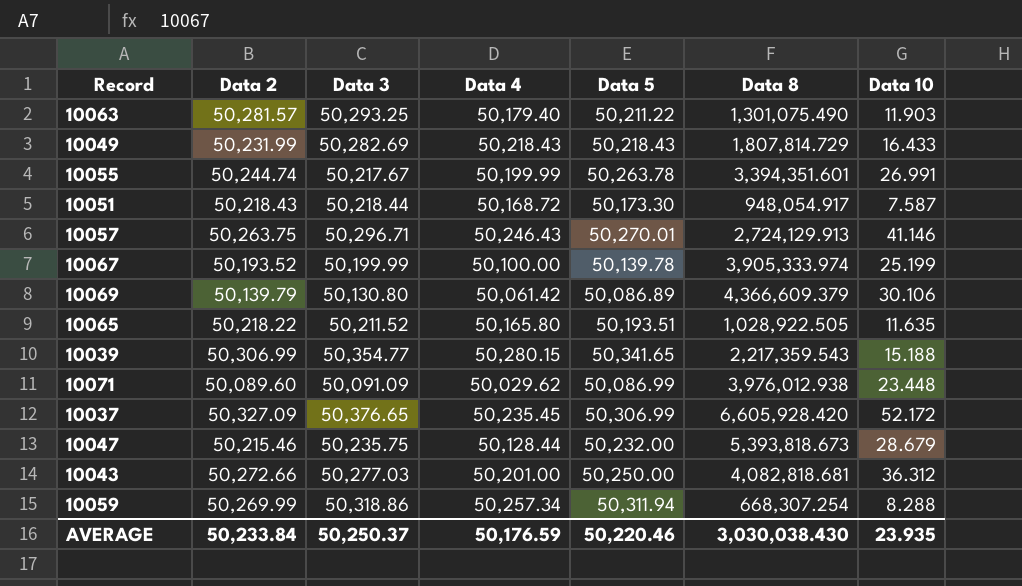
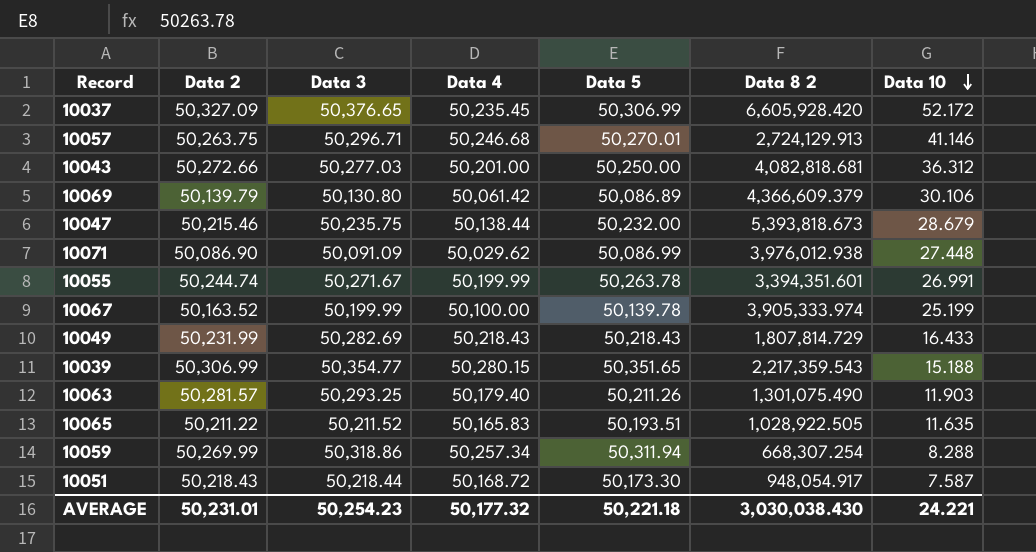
row order: none -> Data 10 descending
column name: Data 8 -> Data 8 2
10057 | Data 4: 50,246.43 -> 50,246.68
10047 | Data 4: 50,128.44 -> 50,138.44
10071 | Data 2: 50,089.60 -> 50,086.90
10071 | Data 10: 23.448 -> 27.448
10055 | Data 3: 50,217.67 -> 50,271.67
10067 | Data 2: 50,193.52 -> 50,163.52
10039 | Data 5: 50,341.65 -> 50,351.65
10063 | Data 5: 50,211.22 -> 50,211.26
10065 | Data 2: 50,218.22 -> 50,211.22
10065 | Data 4: 50,165.80 -> 50,165.83
AVERAGE | Data 2: 50,233.84 -> 50,231.01
AVERAGE | Data 3: 50,250.37 -> 50,254.23
AVERAGE | Data 4: 50,176.59 -> 50,177.32
AVERAGE | Data 5: 50,220.46 -> 50,221.18
AVERAGE | Data 10: 23.935 -> 24.221

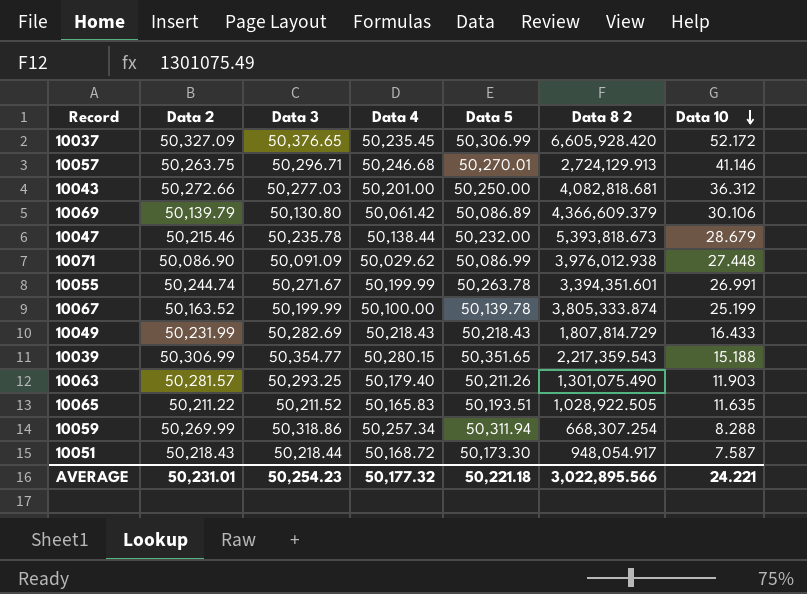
10047 | Data 3: 50,235.75 -> 50,235.78
10067 | Data 8 2: 3,905,333.974 -> 3,805,333.874
AVERAGE | Data 8 2: 3,030,038.430 -> 3,022,895.566

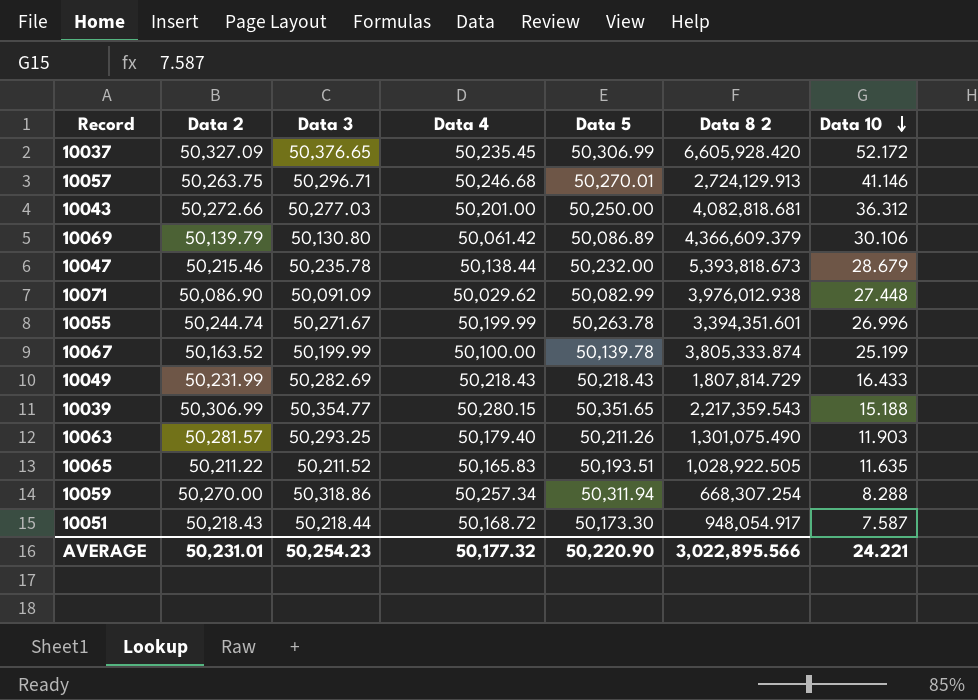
10071 | Data 5: 50,086.99 -> 50,082.99
10055 | Data 10: 26.991 -> 26.996
10059 | Data 2: 50,269.99 -> 50,270.00
AVERAGE | Data 5: 50,221.18 -> 50,220.90

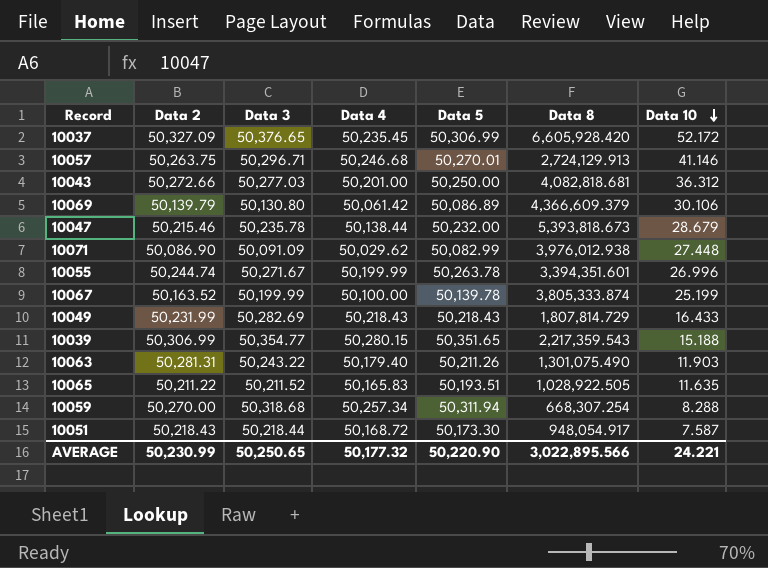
column name: Data 8 2 -> Data 8
10063 | Data 2: 50,281.57 -> 50,281.31
10063 | Data 3: 50,293.25 -> 50,243.22
10059 | Data 3: 50,318.86 -> 50,318.68
AVERAGE | Data 2: 50,231.01 -> 50,230.99
AVERAGE | Data 3: 50,254.23 -> 50,250.65

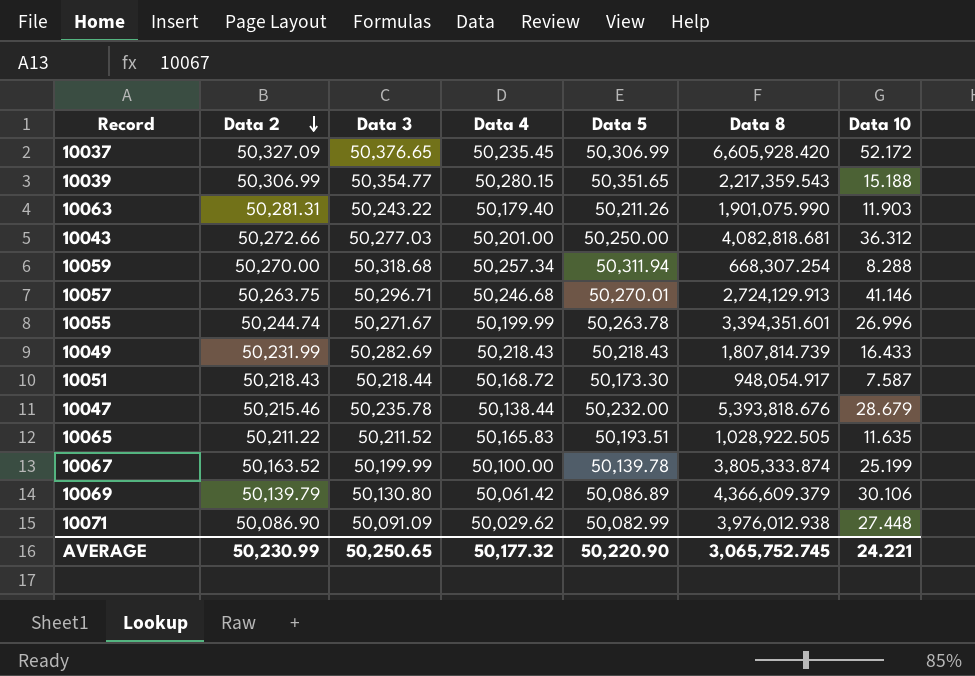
row order: Data 10 descending -> Data 2 descending
10063 | Data 8: 1,301,075.490 -> 1,901,075.990
10049 | Data 8: 1,807,814.729 -> 1,807,814.739
10047 | Data 8: 5,393,818.673 -> 5,393,818.676
AVERAGE | Data 8: 3,022,895.566 -> 3,065,752.745

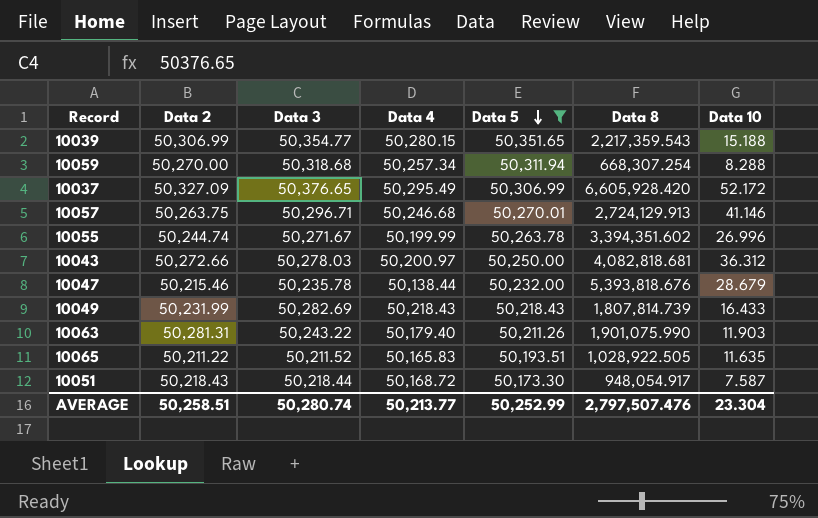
filter: none -> Data 5 >= 50,173.30
row order: Data 2 descending -> Data 5 descending
10037 | Data 4: 50,235.45 -> 50,295.49
10055 | Data 8: 3,394,351.601 -> 3,394,351.602
10043 | Data 3: 50,277.03 -> 50,278.03
10043 | Data 4: 50,201.00 -> 50,200.97
AVERAGE | Data 2: 50,230.99 -> 50,258.51
AVERAGE | Data 3: 50,250.65 -> 50,280.74
AVERAGE | Data 4: 50,177.32 -> 50,213.77
AVERAGE | Data 5: 50,220.90 -> 50,252.99
AVERAGE | Data 8: 3,065,752.745 -> 2,797,507.476
AVERAGE | Data 10: 24.221 -> 23.304

